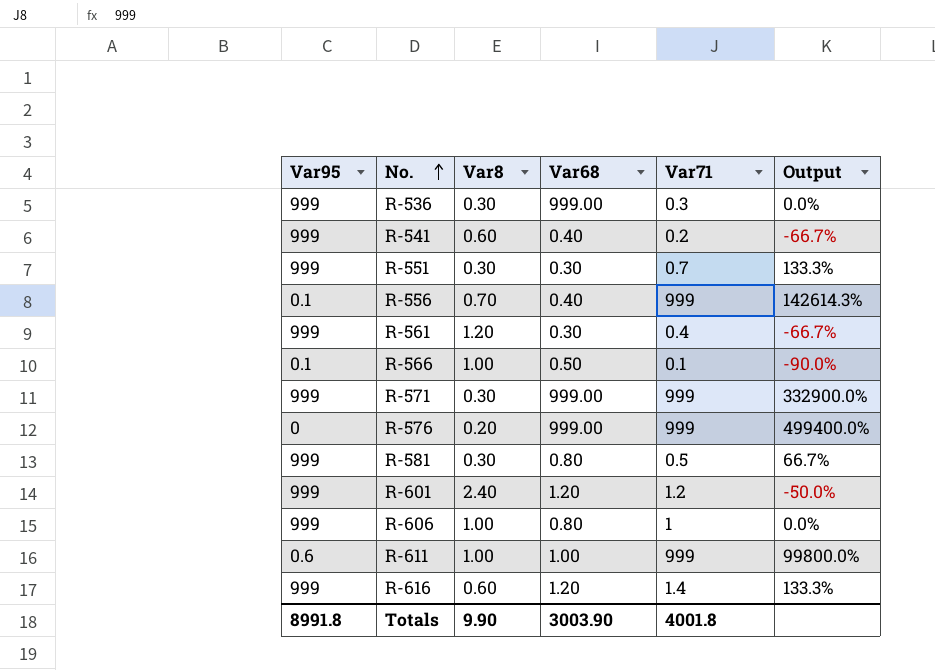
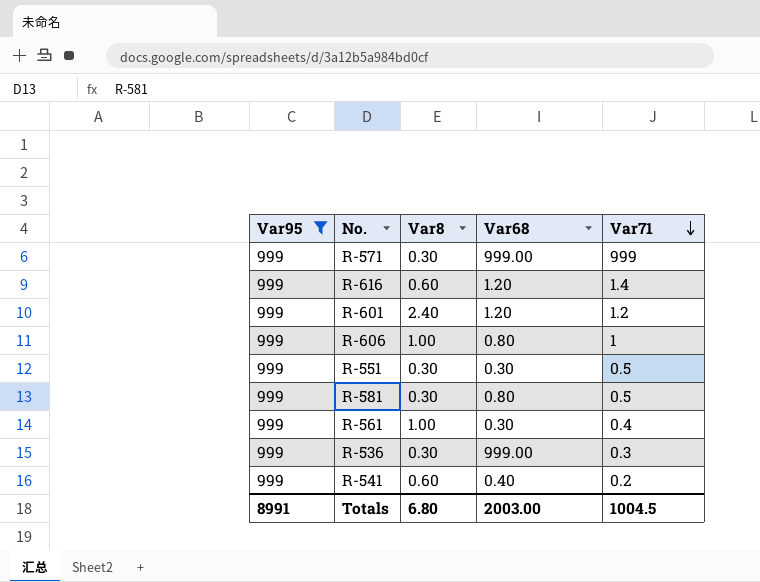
filter: none -> Var95 = 999
row order: No. ascending -> Var71 descending
column Output | formula: ([Var71] - [Var8]) / [Var8] -> none
R-551 | Var71: 0.7 -> 0.5
R-561 | Var8: 1.20 -> 1.00
Totals | Var95: 8991.8 -> 8991
Totals | Var8: 9.90 -> 6.80
Totals | Var68: 3003.90 -> 2003.00
Totals | Var71: 4001.8 -> 1004.5

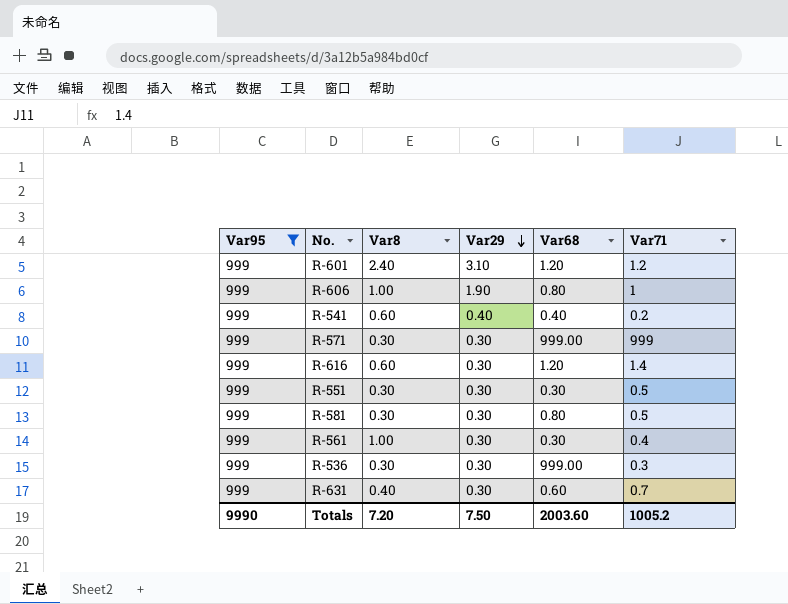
row order: Var71 descending -> Var29 descending
column Var29 | position: none -> 4
row R-631: none -> 999 | 0.40 | 0.30 | 0.60 | 0.7
Totals | Var95: 8991 -> 9990
Totals | Var8: 6.80 -> 7.20
Totals | Var68: 2003.00 -> 2003.60
Totals | Var71: 1004.5 -> 1005.2

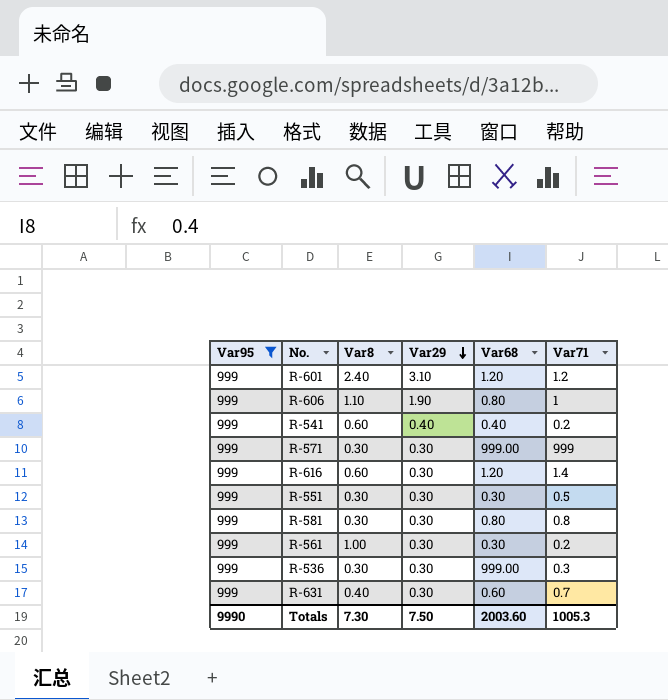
R-606 | Var8: 1.00 -> 1.10
R-581 | Var71: 0.5 -> 0.8
R-561 | Var71: 0.4 -> 0.2
Totals | Var8: 7.20 -> 7.30
Totals | Var71: 1005.2 -> 1005.3

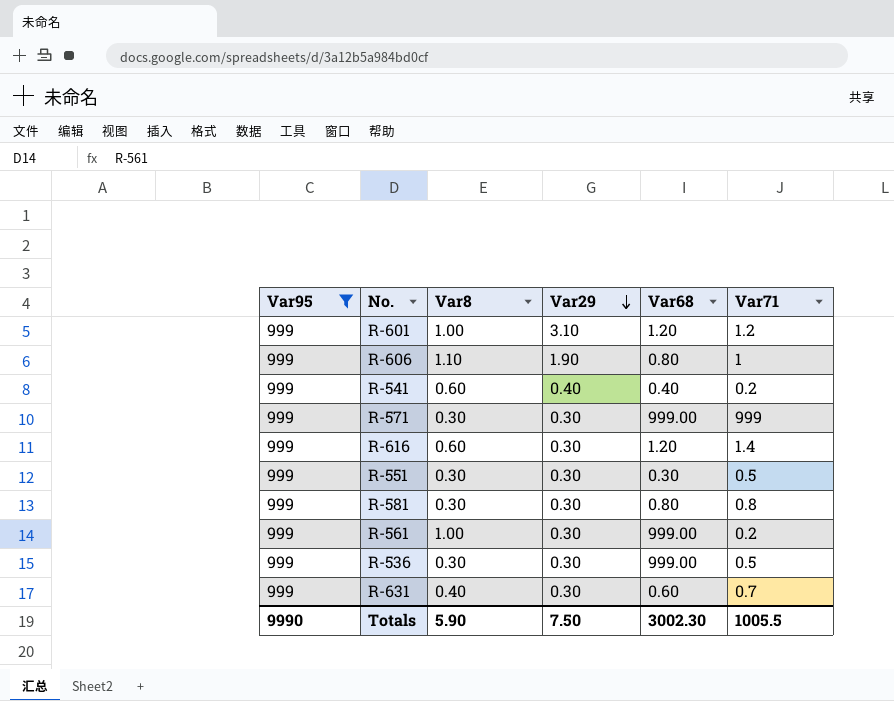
R-601 | Var8: 2.40 -> 1.00
R-561 | Var68: 0.30 -> 999.00
R-536 | Var71: 0.3 -> 0.5
Totals | Var8: 7.30 -> 5.90
Totals | Var68: 2003.60 -> 3002.30
Totals | Var71: 1005.3 -> 1005.5

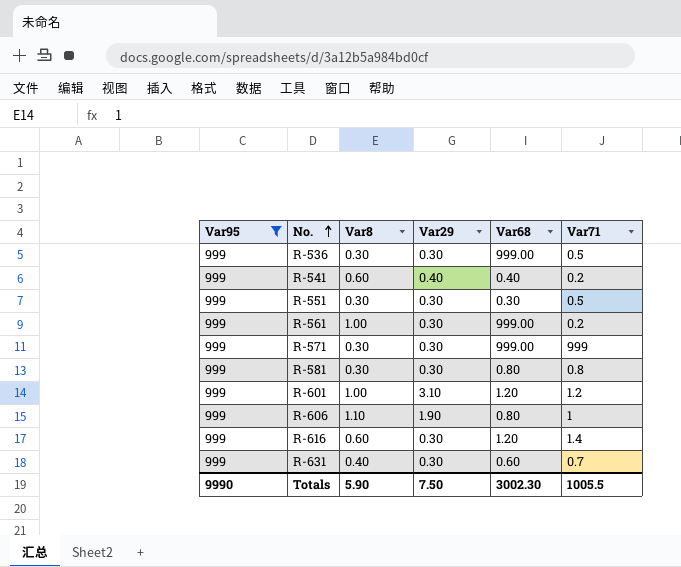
row order: Var29 descending -> No. ascending

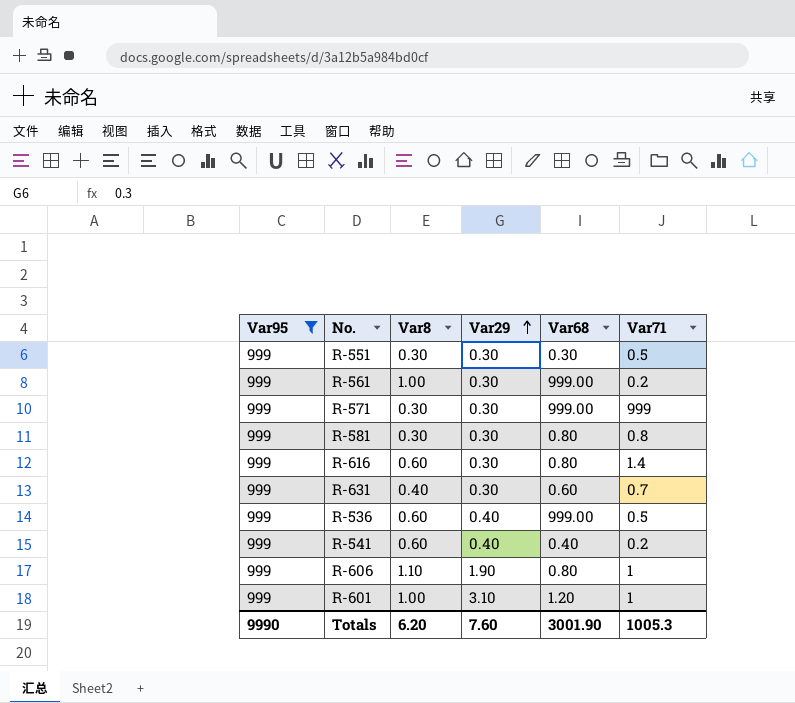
row order: No. ascending -> Var29 ascending
R-616 | Var68: 1.20 -> 0.80
R-536 | Var8: 0.30 -> 0.60
R-536 | Var29: 0.30 -> 0.40
R-601 | Var71: 1.2 -> 1
Totals | Var8: 5.90 -> 6.20
Totals | Var29: 7.50 -> 7.60
Totals | Var68: 3002.30 -> 3001.90
Totals | Var71: 1005.5 -> 1005.3

